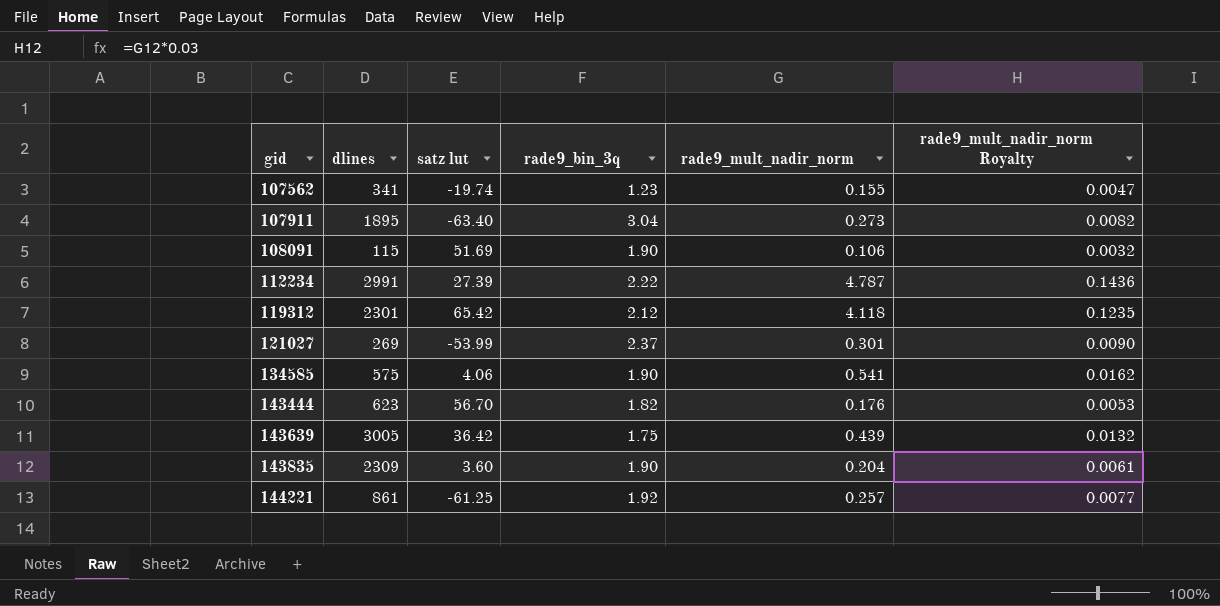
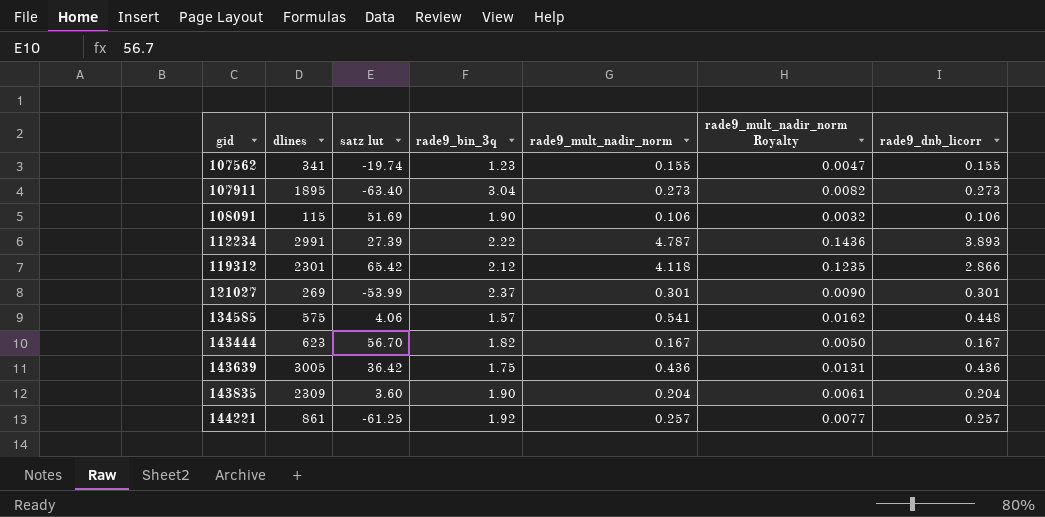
column rade9_dnb_licorr | position: none -> 7
134585 | rade9_bin_3q: 1.90 -> 1.57
143444 | rade9_mult_nadir_norm: 0.176 -> 0.167
143444 | rade9_mult_nadir_norm Royalty: 0.0053 -> 0.0050
143639 | rade9_mult_nadir_norm: 0.439 -> 0.436
143639 | rade9_mult_nadir_norm Royalty: 0.0132 -> 0.0131

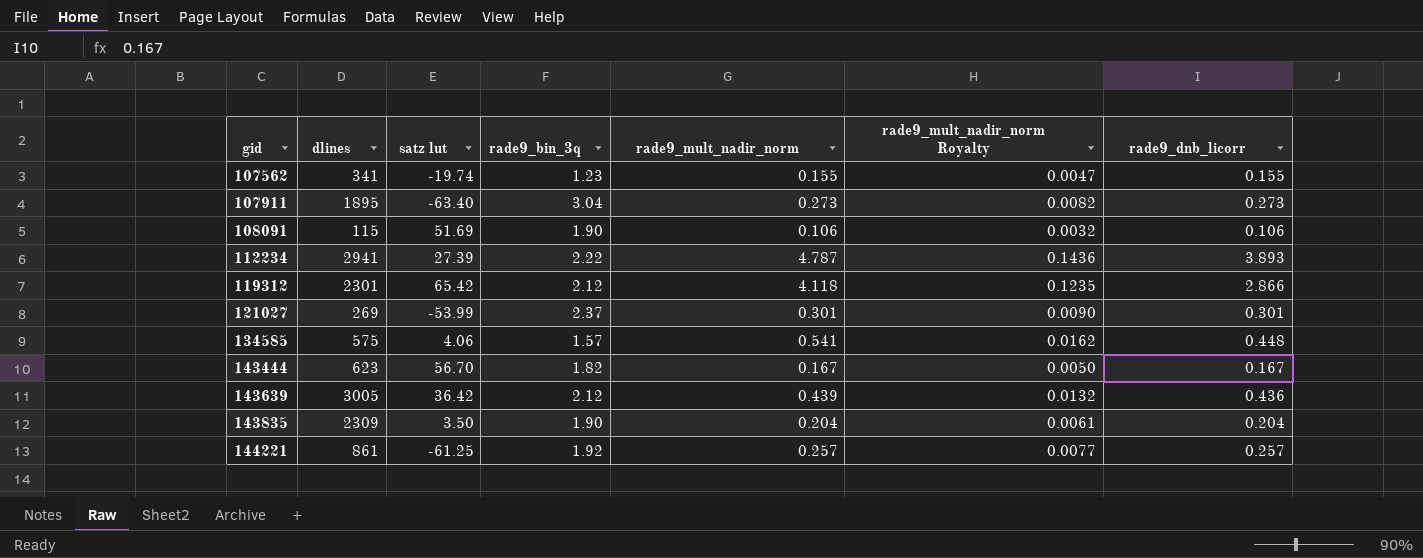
112234 | dlines: 2991 -> 2941
143639 | rade9_bin_3q: 1.75 -> 2.12
143639 | rade9_mult_nadir_norm: 0.436 -> 0.439
143639 | rade9_mult_nadir_norm Royalty: 0.0131 -> 0.0132
143835 | satz lut: 3.60 -> 3.50

